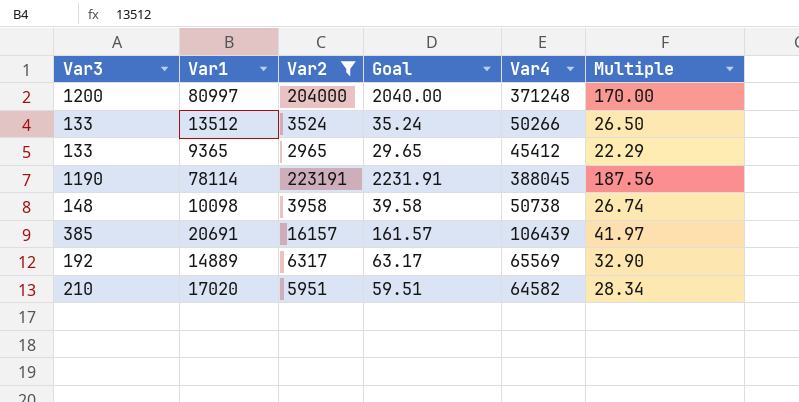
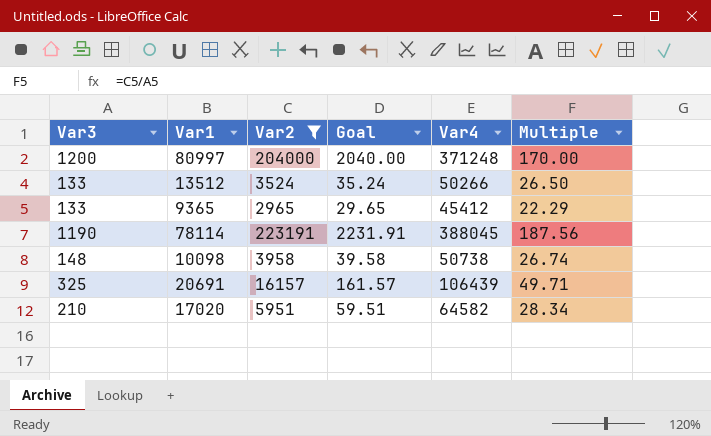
row 14889: 192 | 6317 | 63.17 | 65569 | 32.90 -> none
20691 | Var3: 385 -> 325
20691 | Multiple: 41.97 -> 49.71

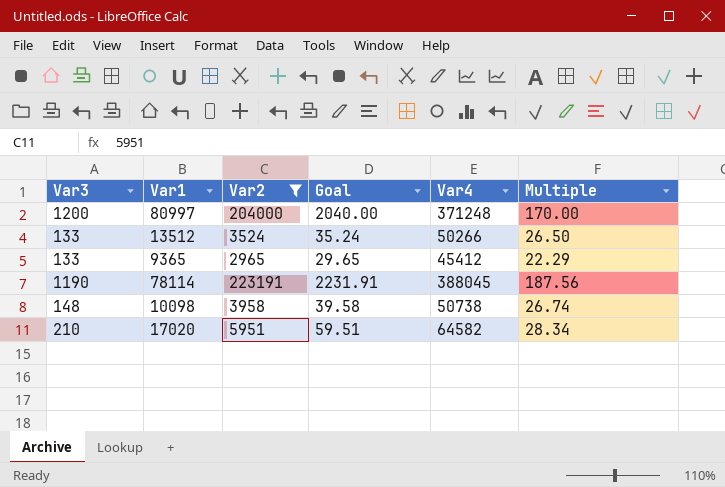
row 20691: 325 | 16157 | 161.57 | 106439 | 49.71 -> none

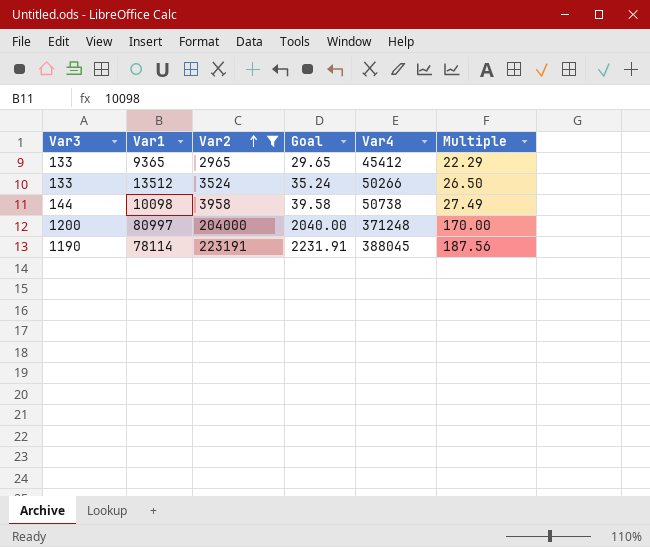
row order: none -> Var2 ascending
row 17020: 210 | 5951 | 59.51 | 64582 | 28.34 -> none
10098 | Var3: 148 -> 144
10098 | Multiple: 26.74 -> 27.49

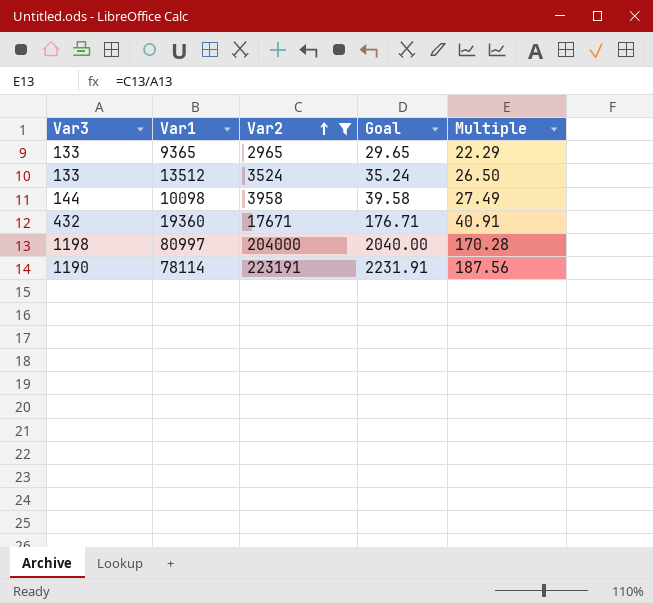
column Var4 | position: 5 -> none
row 19360: none -> 432 | 17671 | 176.71 | 40.91
80997 | Var3: 1200 -> 1198
80997 | Multiple: 170.00 -> 170.28

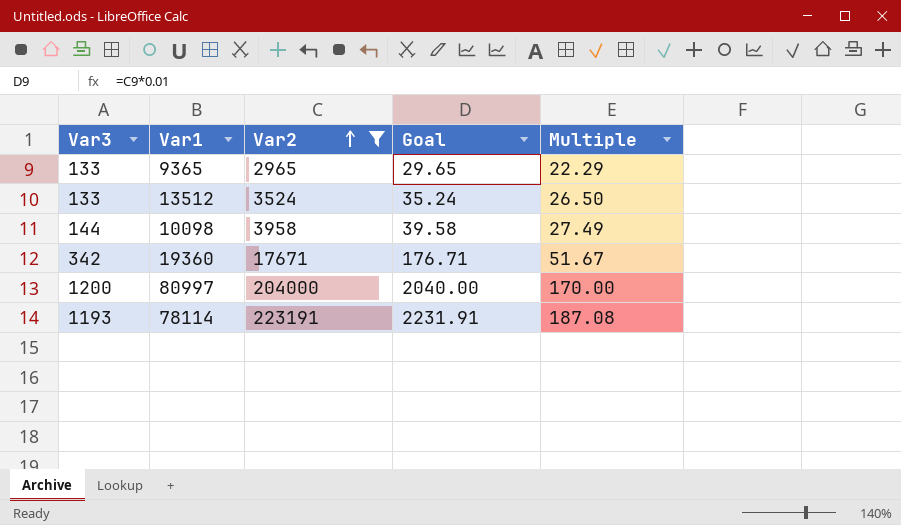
19360 | Var3: 432 -> 342
19360 | Multiple: 40.91 -> 51.67
80997 | Var3: 1198 -> 1200
80997 | Multiple: 170.28 -> 170.00
78114 | Var3: 1190 -> 1193
78114 | Multiple: 187.56 -> 187.08

